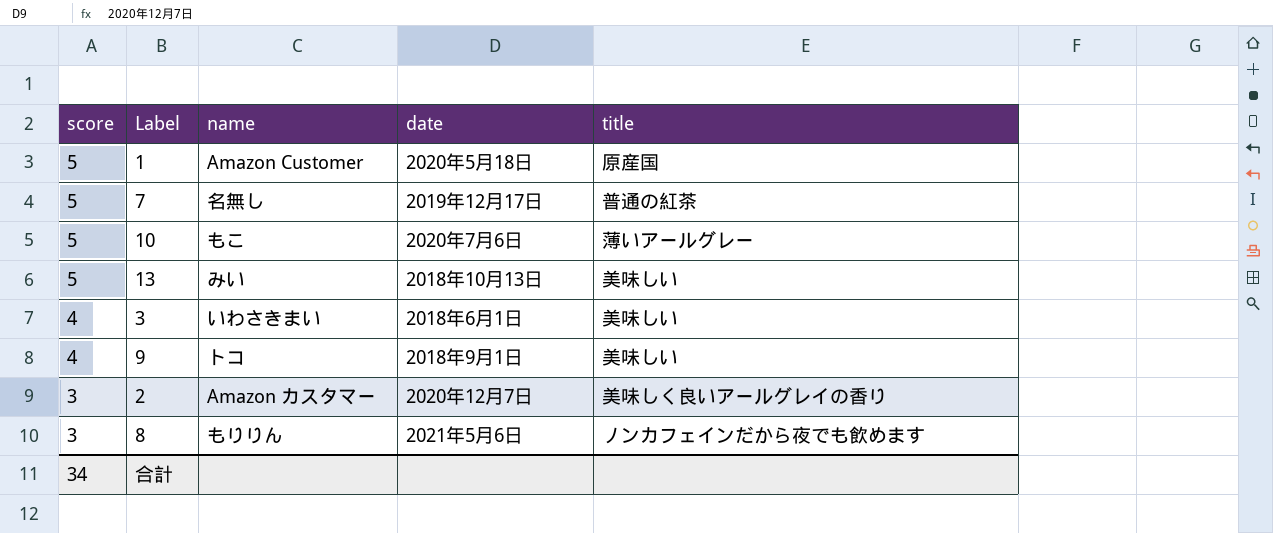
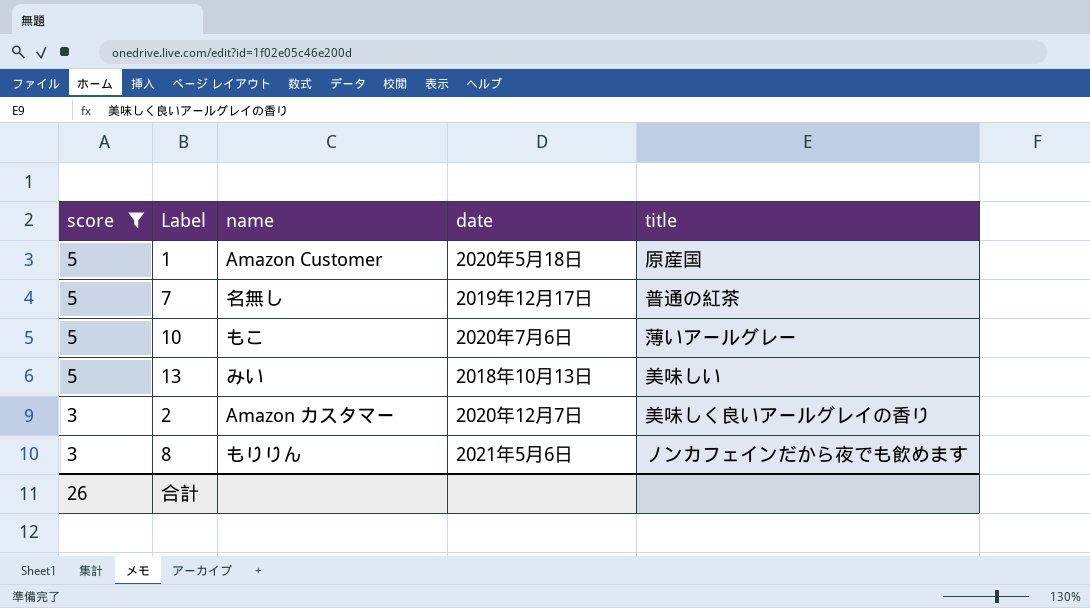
filter: none -> score != 4
合計 | score: 34 -> 26

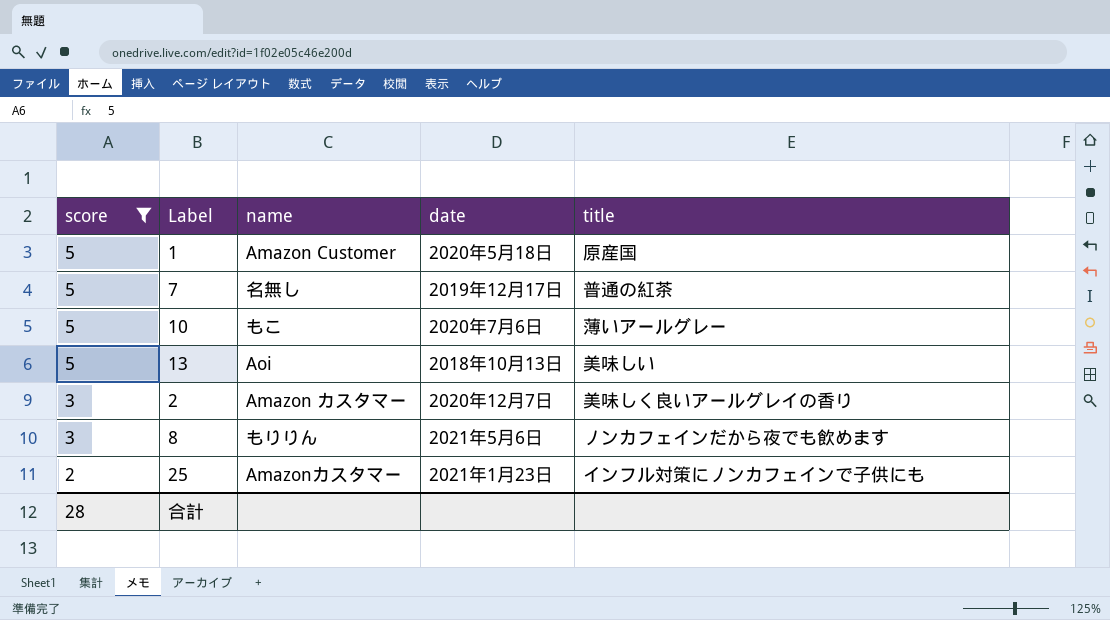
13 | name: みい -> Aoi
row 25: none -> 2 | Amazonカスタマー | 2021年1月23日 | インフル対策にノンカフェインで子供にも
合計 | score: 26 -> 28

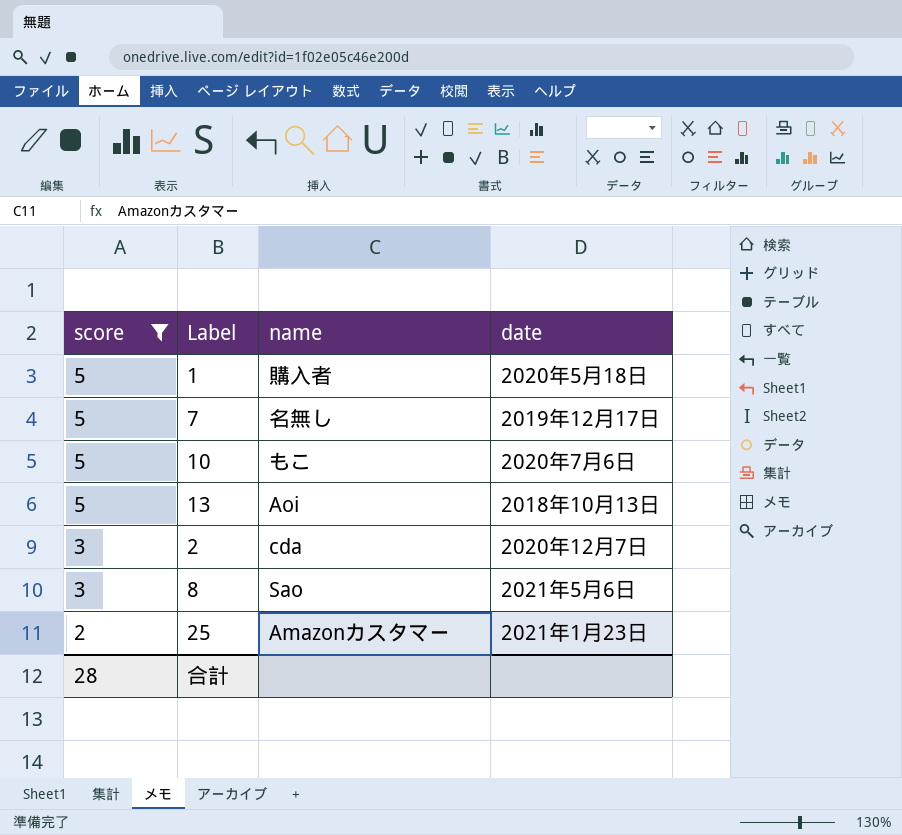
column title | position: 5 -> none
1 | name: Amazon Customer -> 購入者
2 | name: Amazon カスタマー -> cda
8 | name: もりりん -> Sao

